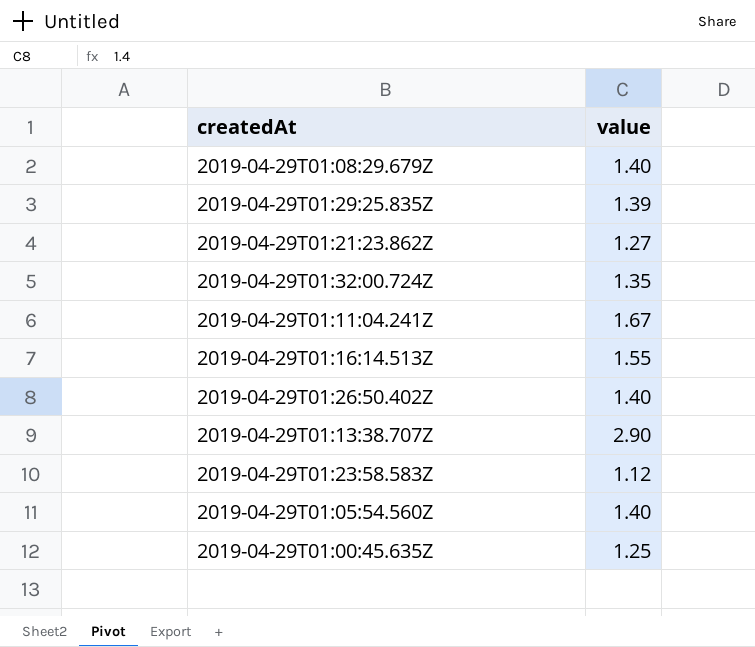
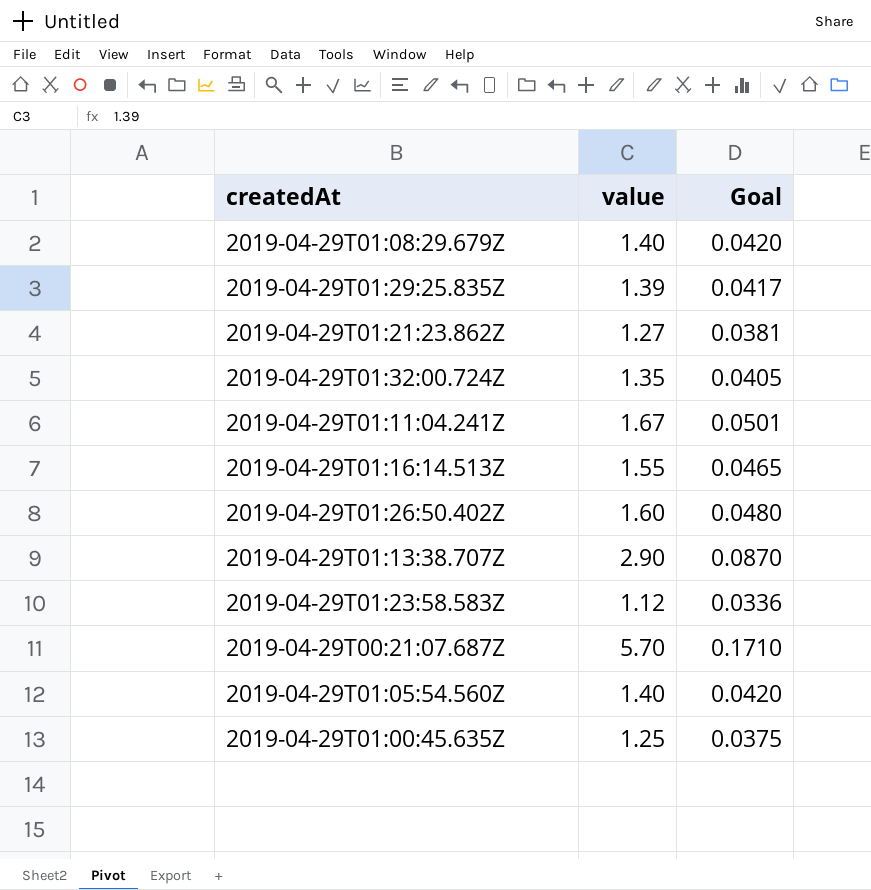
column Goal | formula: none -> [value] * 0.03
2019-04-29T01:26:50.402Z | value: 1.40 -> 1.60
row 2019-04-29T00:21:07.687Z: none -> 5.70 | 0.1710

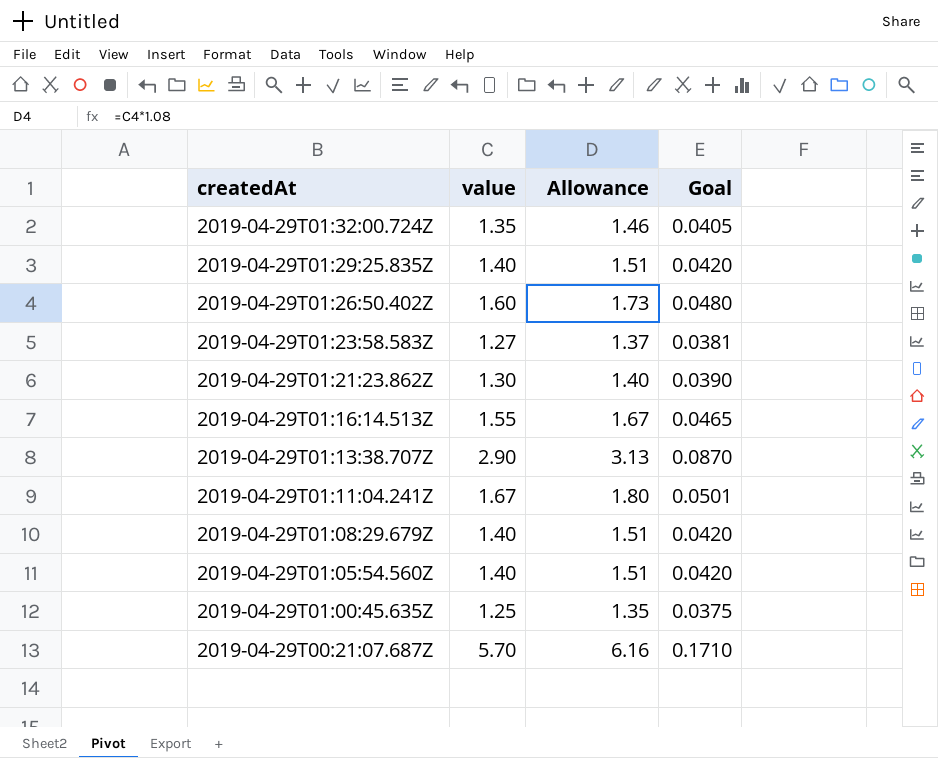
row order: none -> createdAt descending
column Allowance | formula: none -> [value] * 1.08
2019-04-29T01:29:25.835Z | value: 1.39 -> 1.40
2019-04-29T01:29:25.835Z | Goal: 0.0417 -> 0.0420
2019-04-29T01:23:58.583Z | value: 1.12 -> 1.27
2019-04-29T01:23:58.583Z | Goal: 0.0336 -> 0.0381
2019-04-29T01:21:23.862Z | value: 1.27 -> 1.30
2019-04-29T01:21:23.862Z | Goal: 0.0381 -> 0.0390

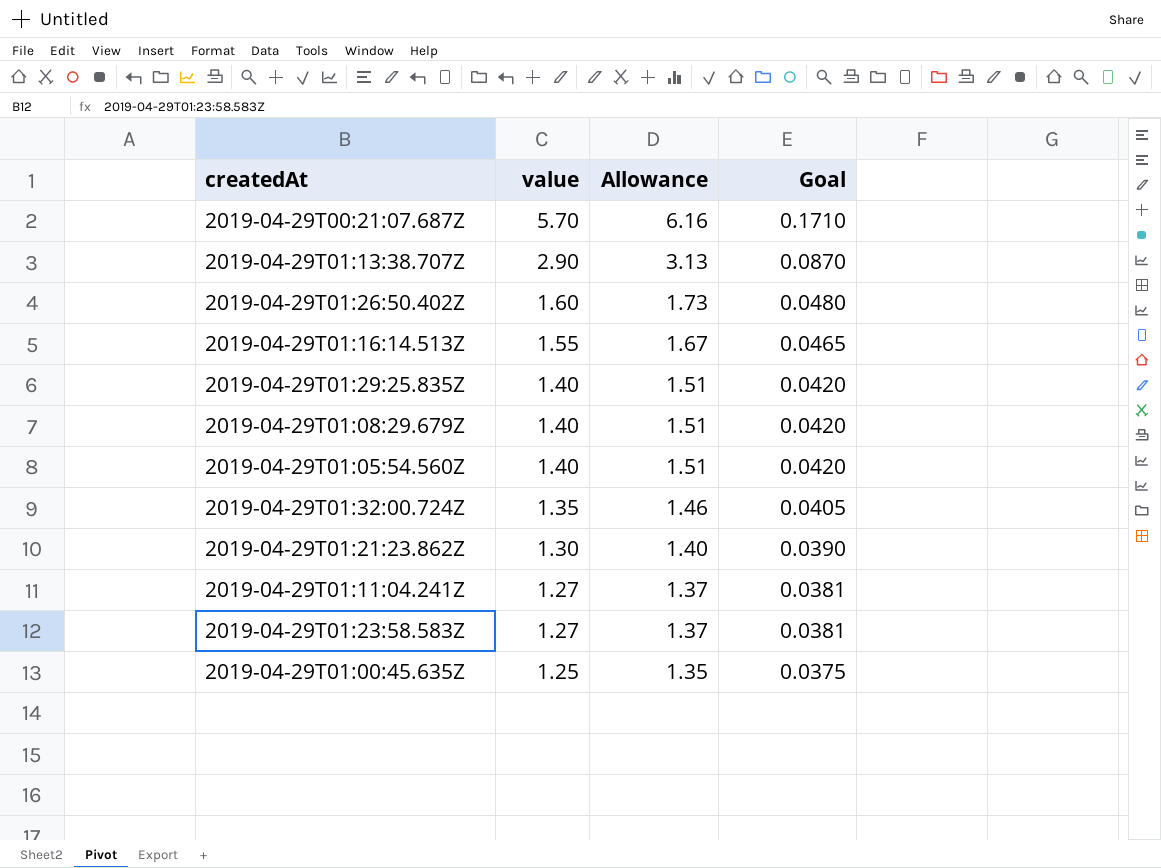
row order: createdAt descending -> value descending
2019-04-29T01:11:04.241Z | value: 1.67 -> 1.27
2019-04-29T01:11:04.241Z | Allowance: 1.80 -> 1.37
2019-04-29T01:11:04.241Z | Goal: 0.0501 -> 0.0381

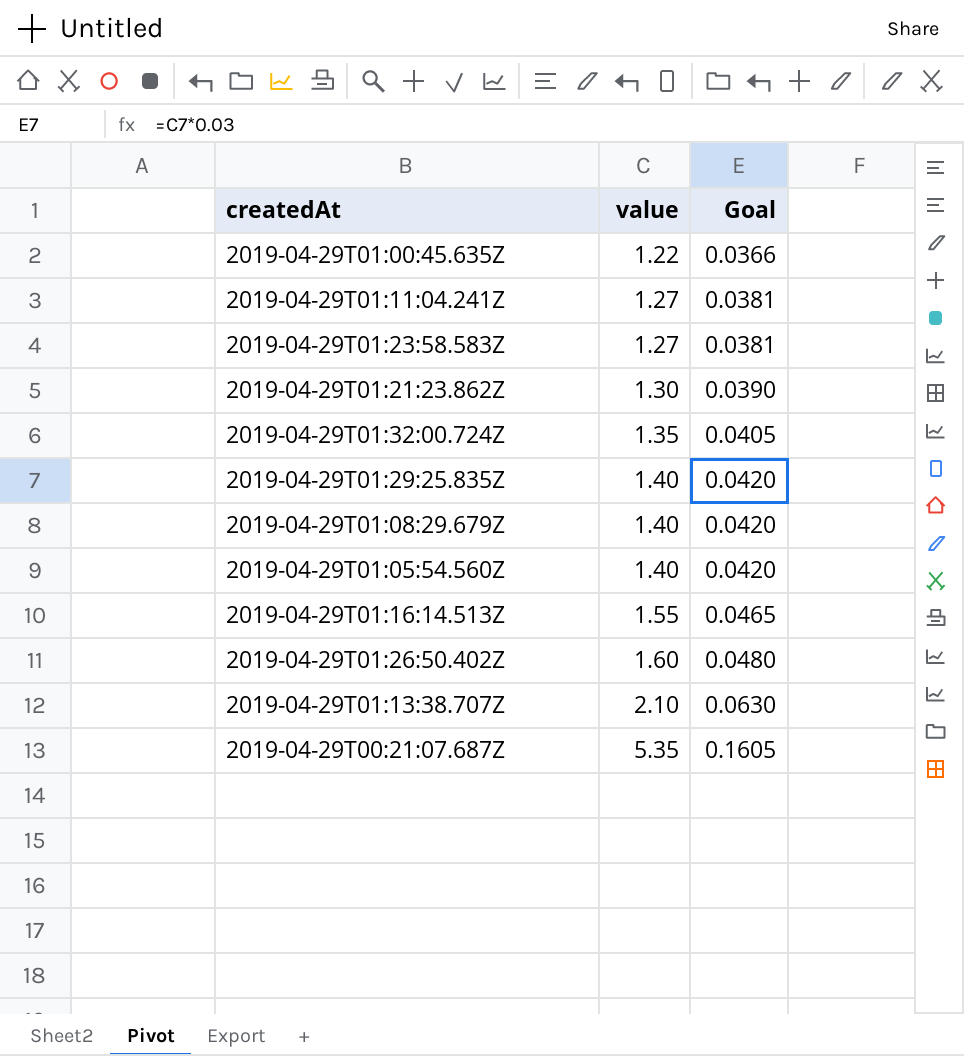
row order: value descending -> value ascending
column Allowance | formula: [value] * 1.08 -> none
2019-04-29T01:00:45.635Z | value: 1.25 -> 1.22
2019-04-29T01:00:45.635Z | Goal: 0.0375 -> 0.0366
2019-04-29T01:13:38.707Z | value: 2.90 -> 2.10
2019-04-29T01:13:38.707Z | Goal: 0.0870 -> 0.0630
2019-04-29T00:21:07.687Z | value: 5.70 -> 5.35
2019-04-29T00:21:07.687Z | Goal: 0.1710 -> 0.1605

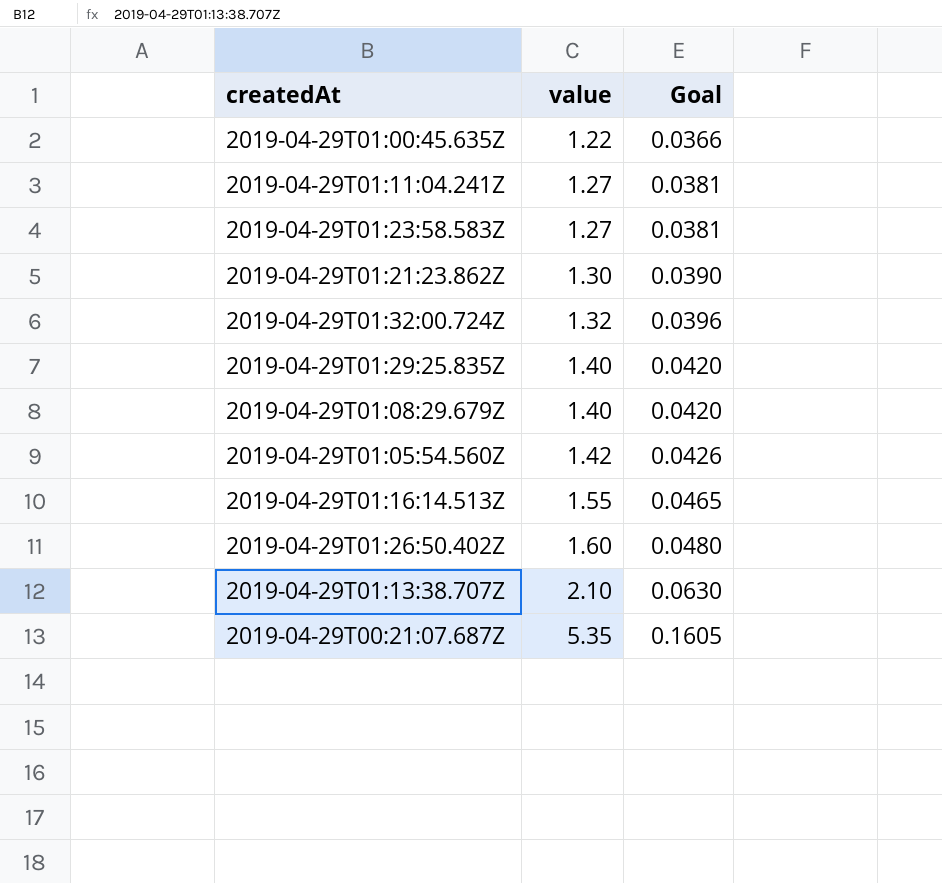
2019-04-29T01:32:00.724Z | value: 1.35 -> 1.32
2019-04-29T01:32:00.724Z | Goal: 0.0405 -> 0.0396
2019-04-29T01:05:54.560Z | value: 1.40 -> 1.42
2019-04-29T01:05:54.560Z | Goal: 0.0420 -> 0.0426

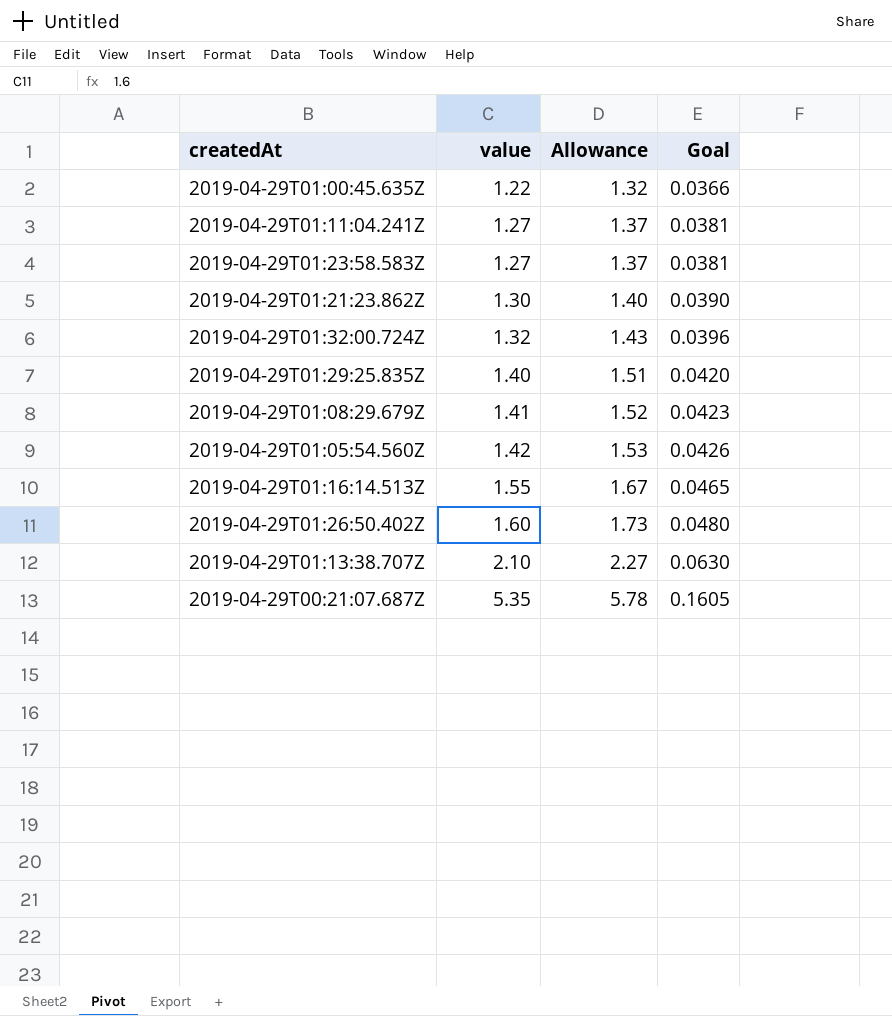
column Allowance | formula: none -> [value] * 1.08
2019-04-29T01:08:29.679Z | value: 1.40 -> 1.41
2019-04-29T01:08:29.679Z | Goal: 0.0420 -> 0.0423

